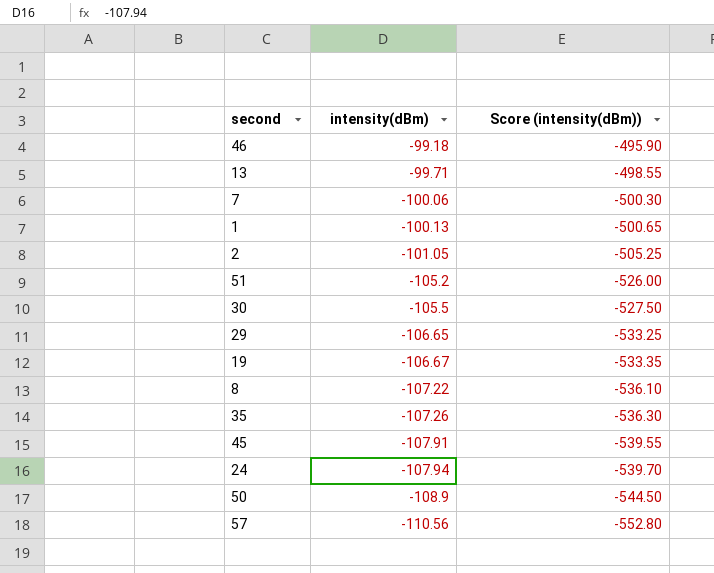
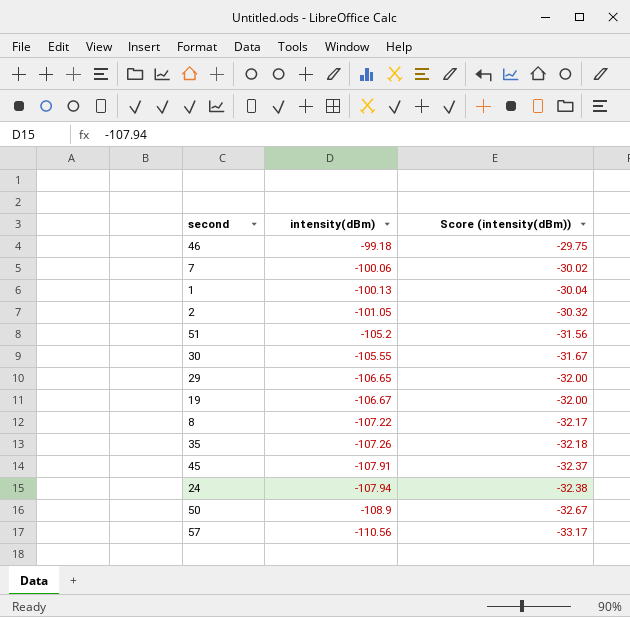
column Score (intensity(dBm)) | formula: [intensity(dBm)] * 5 -> [intensity(dBm)] * 0.3
row 13: -99.71 | -498.55 -> none
30 | intensity(dBm): -105.5 -> -105.55

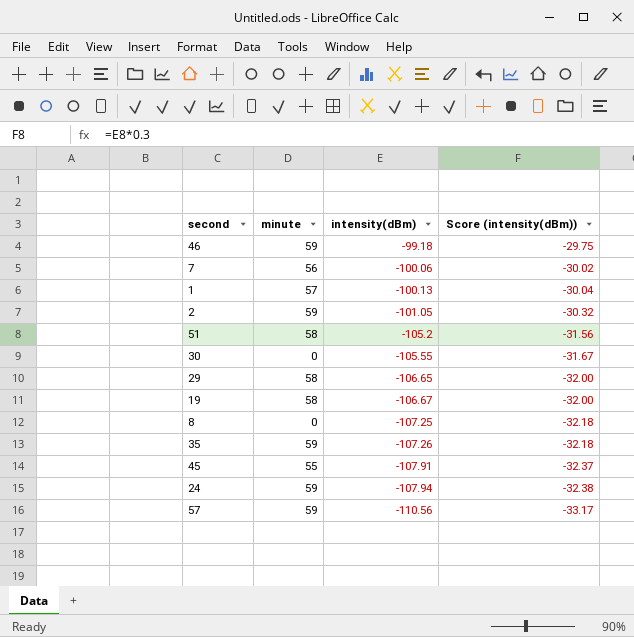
column minute | position: none -> 2
row 50: -108.9 | -32.67 -> none
8 | intensity(dBm): -107.22 -> -107.25
8 | Score (intensity(dBm)): -32.17 -> -32.18

